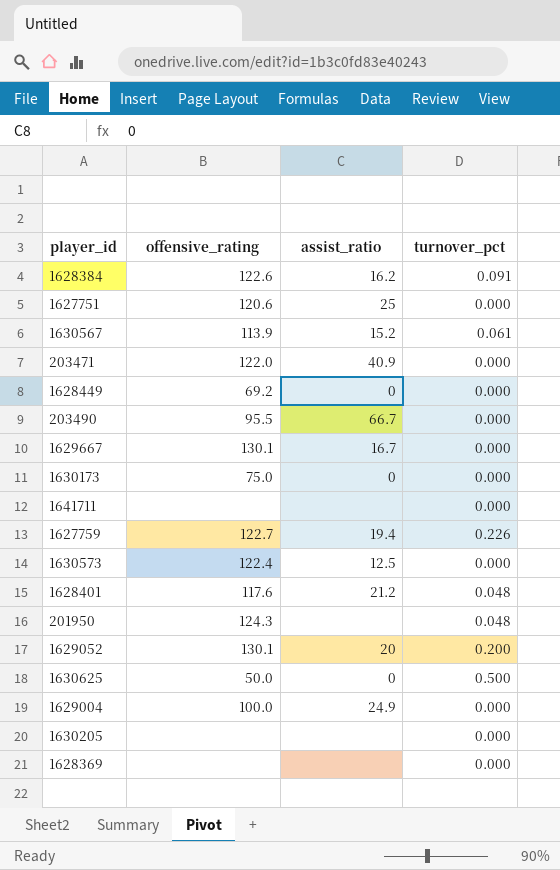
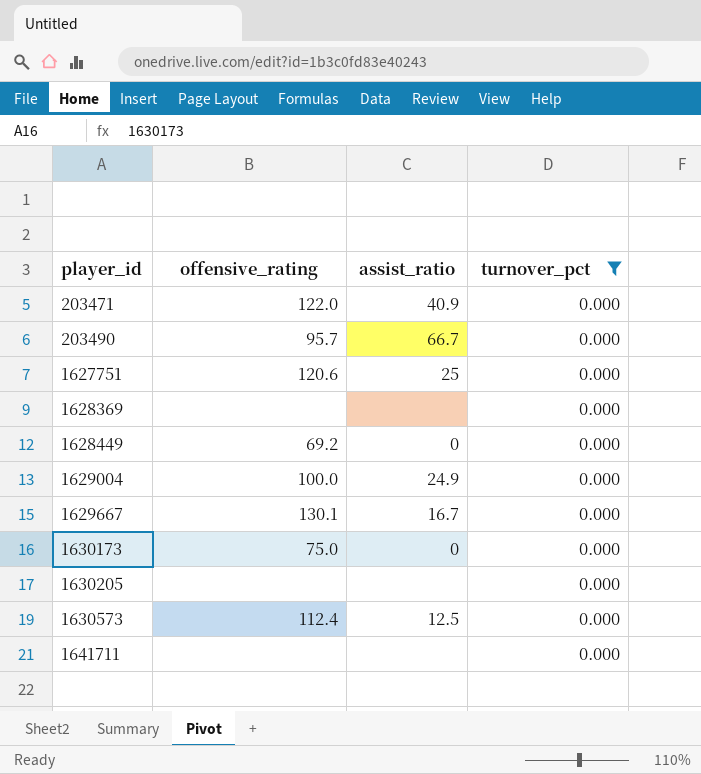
filter: none -> turnover_pct = 0.000
row order: none -> player_id ascending
203490 | offensive_rating: 95.5 -> 95.7
1630573 | offensive_rating: 122.4 -> 112.4

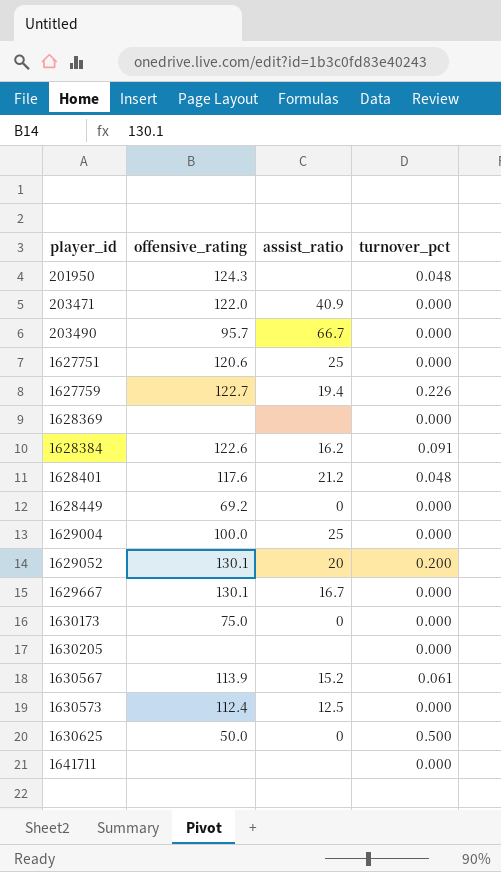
filter: turnover_pct = 0.000 -> none
1629004 | assist_ratio: 24.9 -> 25

